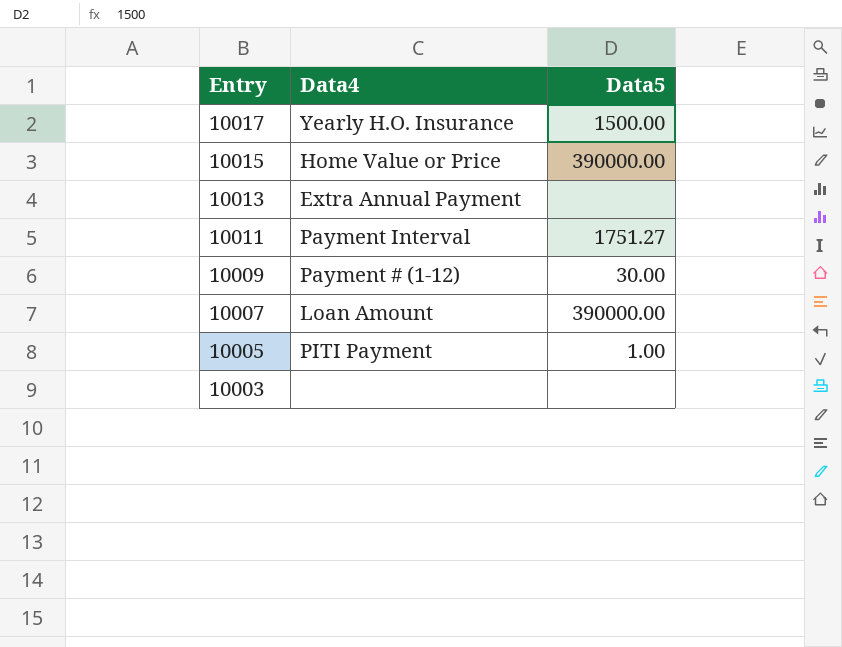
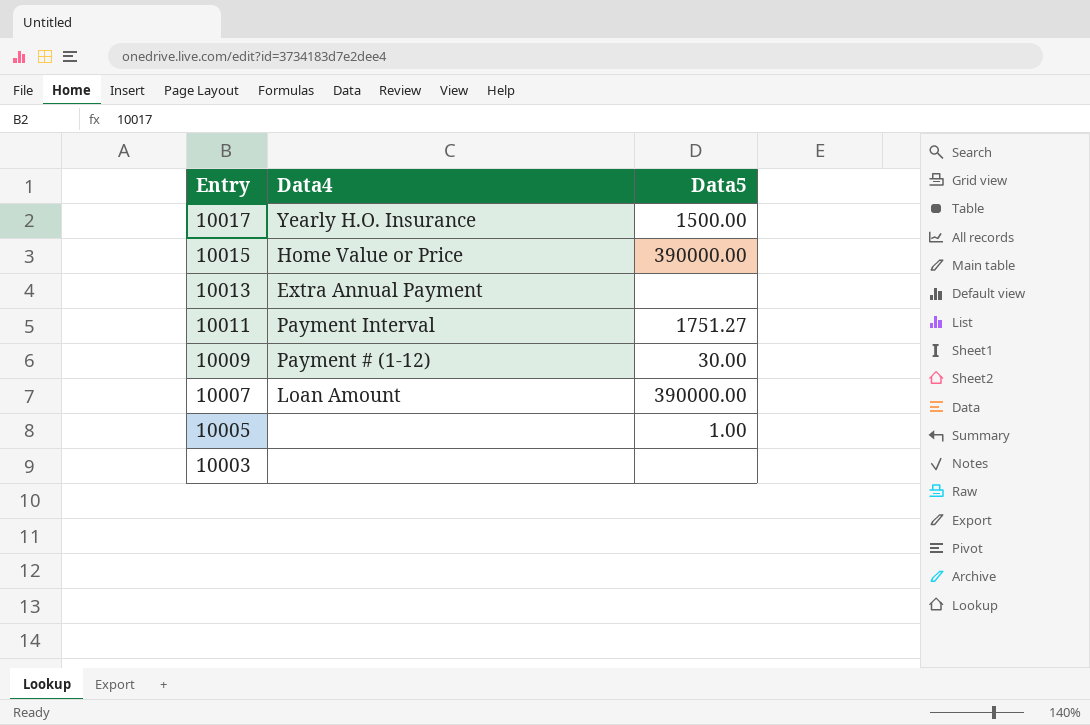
10005 | Data4: PITI Payment -> none

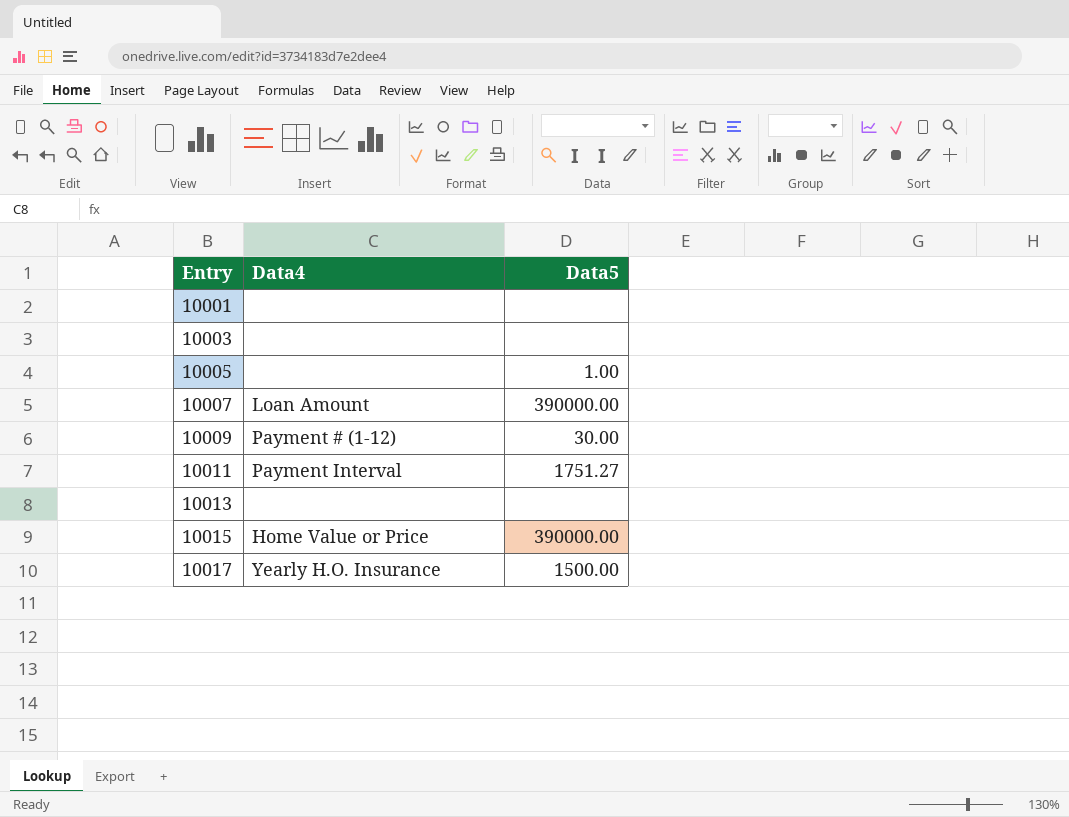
row order: Entry descending -> Entry ascending
row 10001: none -> none | none
10013 | Data4: Extra Annual Payment -> none

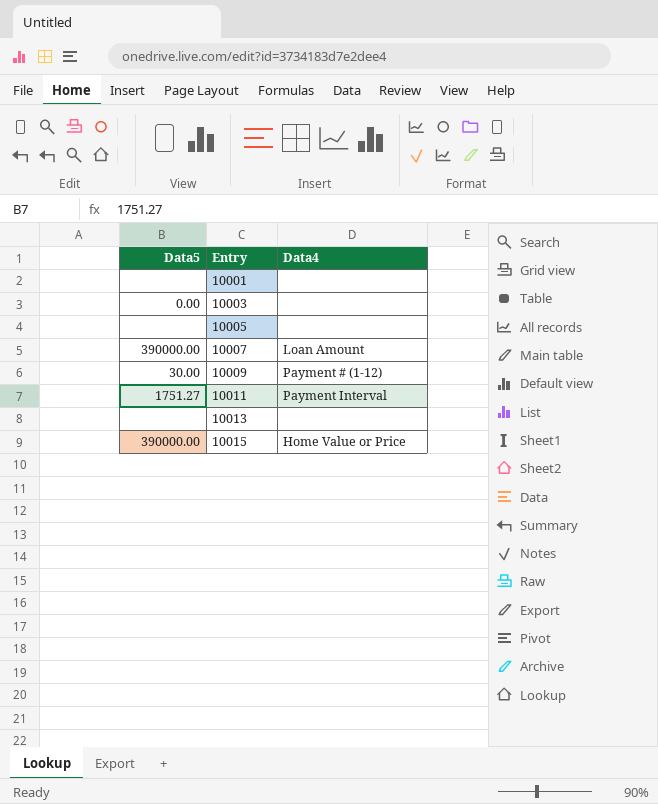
column Data5 | position: 3 -> 1
row 10017: Yearly H.O. Insurance | 1500.00 -> none
10003 | Data5: none -> 0.00
10005 | Data5: 1.00 -> none

